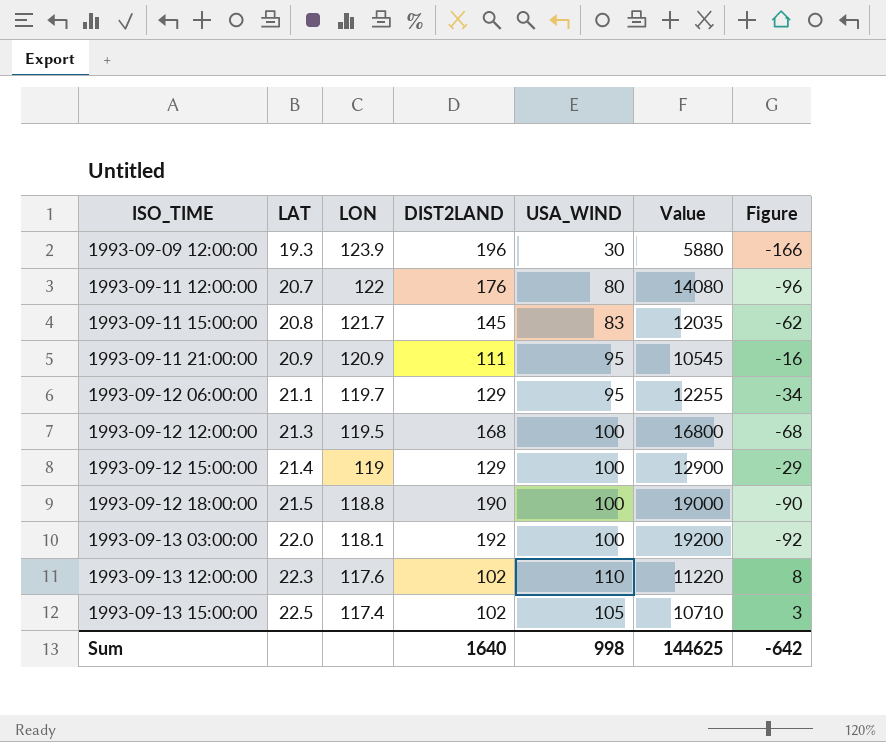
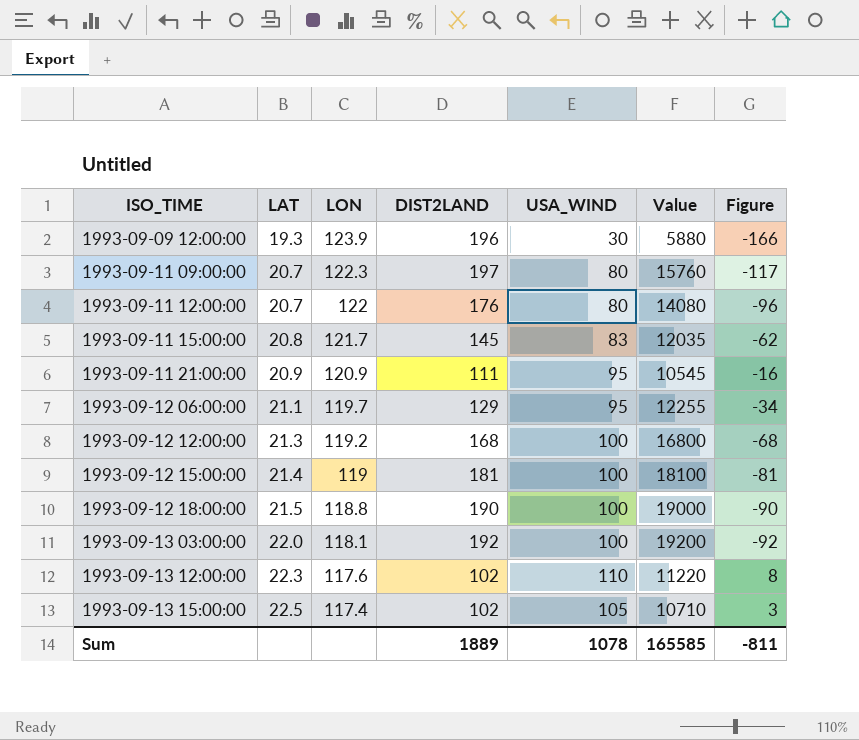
row 1993-09-11 09:00:00: none -> 20.7 | 122.3 | 197 | 80 | 15760 | -117
1993-09-12 12:00:00 | LON: 119.5 -> 119.2
1993-09-12 15:00:00 | DIST2LAND: 129 -> 181
1993-09-12 15:00:00 | Value: 12900 -> 18100
1993-09-12 15:00:00 | Figure: -29 -> -81
Sum | DIST2LAND: 1640 -> 1889
Sum | USA_WIND: 998 -> 1078
Sum | Value: 144625 -> 165585
Sum | Figure: -642 -> -811

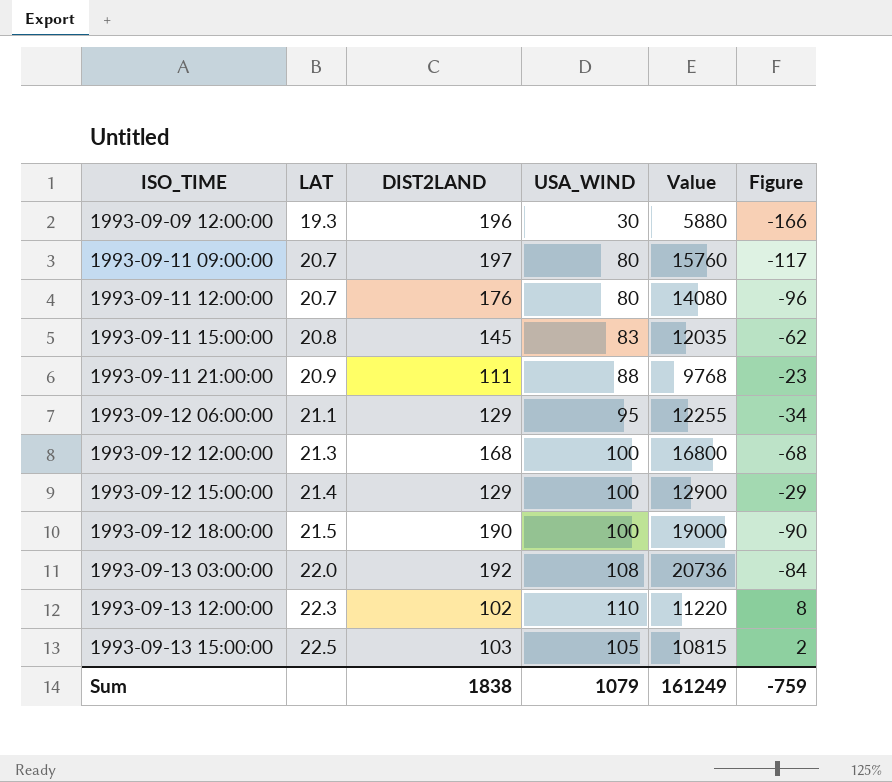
column LON | position: 3 -> none
1993-09-11 21:00:00 | USA_WIND: 95 -> 88
1993-09-11 21:00:00 | Value: 10545 -> 9768
1993-09-11 21:00:00 | Figure: -16 -> -23
1993-09-12 15:00:00 | DIST2LAND: 181 -> 129
1993-09-12 15:00:00 | Value: 18100 -> 12900
1993-09-12 15:00:00 | Figure: -81 -> -29
1993-09-13 03:00:00 | USA_WIND: 100 -> 108
1993-09-13 03:00:00 | Value: 19200 -> 20736
1993-09-13 03:00:00 | Figure: -92 -> -84
1993-09-13 15:00:00 | DIST2LAND: 102 -> 103
1993-09-13 15:00:00 | Value: 10710 -> 10815
1993-09-13 15:00:00 | Figure: 3 -> 2
Sum | DIST2LAND: 1889 -> 1838
Sum | USA_WIND: 1078 -> 1079
Sum | Value: 165585 -> 161249
Sum | Figure: -811 -> -759

